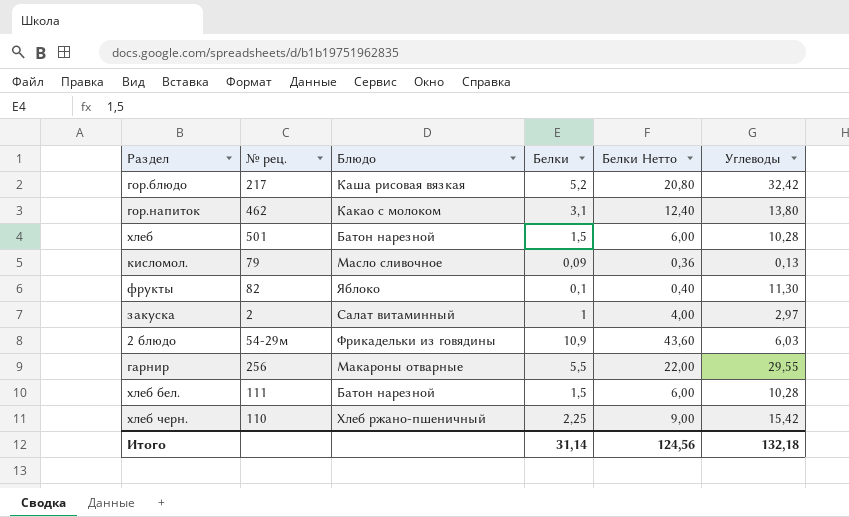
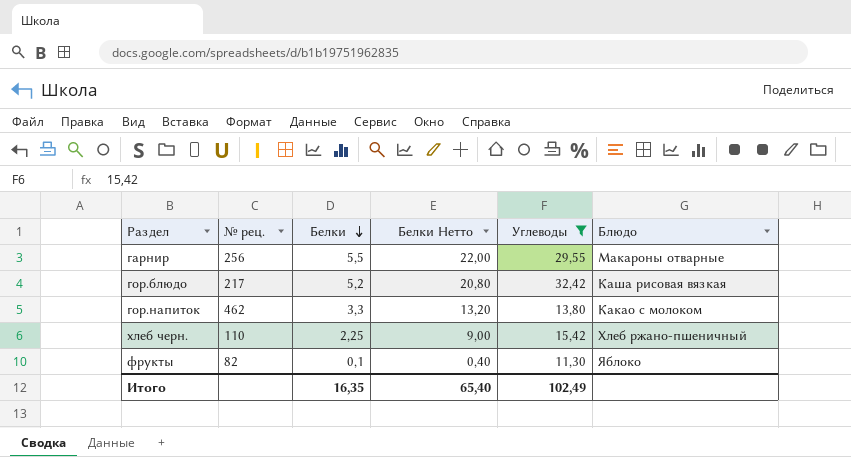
filter: none -> Углеводы >= 11,30
row order: none -> Белки descending
column Блюдо | position: 3 -> 6
гор.напиток | Белки: 3,1 -> 3,3
гор.напиток | Белки Нетто: 12,40 -> 13,20
Итого | Белки: 31,14 -> 16,35
Итого | Белки Нетто: 124,56 -> 65,40
Итого | Углеводы: 132,18 -> 102,49

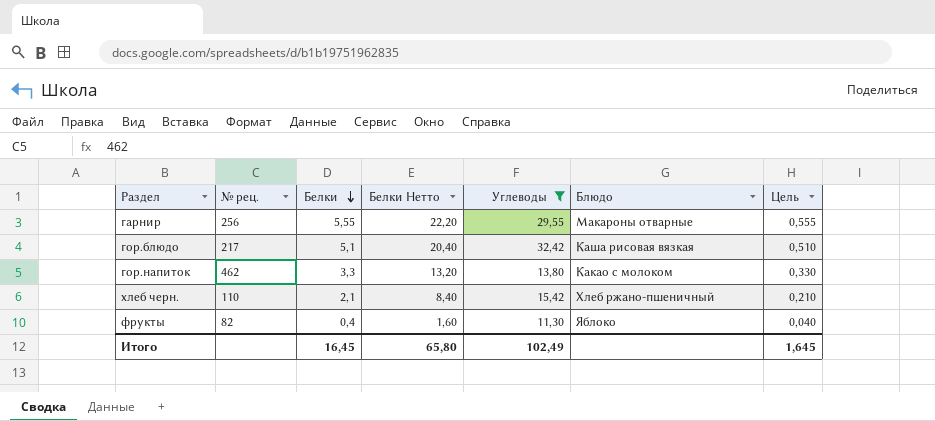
column Цель | formula: none -> [Белки] * 0,1
гарнир | Белки: 5,5 -> 5,55
гарнир | Белки Нетто: 22,00 -> 22,20
гор.блюдо | Белки: 5,2 -> 5,1
гор.блюдо | Белки Нетто: 20,80 -> 20,40
хлеб черн. | Белки: 2,25 -> 2,1
хлеб черн. | Белки Нетто: 9,00 -> 8,40
фрукты | Белки: 0,1 -> 0,4
фрукты | Белки Нетто: 0,40 -> 1,60
Итого | Белки: 16,35 -> 16,45
Итого | Белки Нетто: 65,40 -> 65,80

